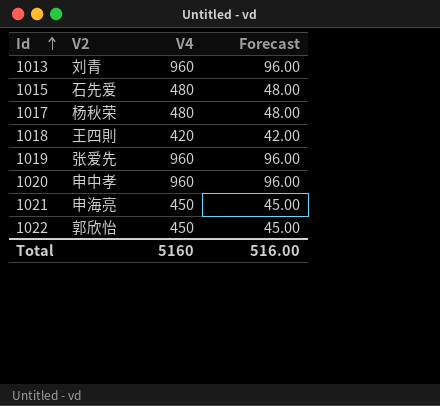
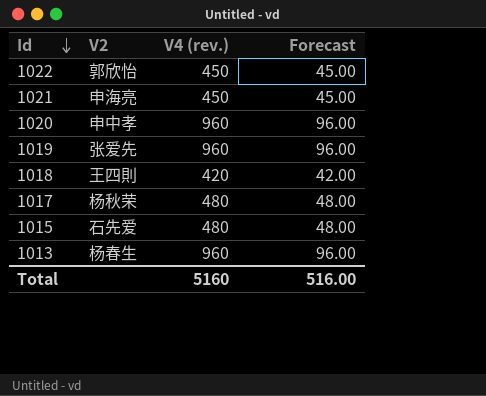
row order: Id ascending -> Id descending
column name: V4 -> V4 (rev.)
1013 | V2: 刘青 -> 杨春生

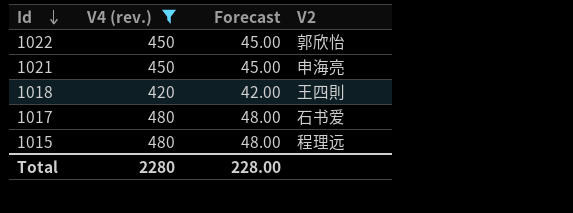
filter: none -> V4 (rev.) != 960
column V2 | position: 2 -> 4
1017 | V2: 杨秋荣 -> 石书爱
1015 | V2: 石先爱 -> 程理远
Total | V4 (rev.): 5160 -> 2280
Total | Forecast: 516.00 -> 228.00

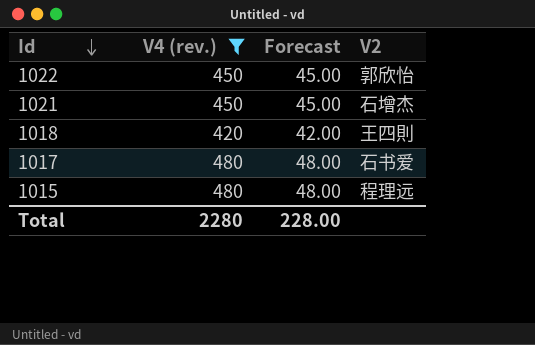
1021 | V2: 申海亮 -> 石增杰

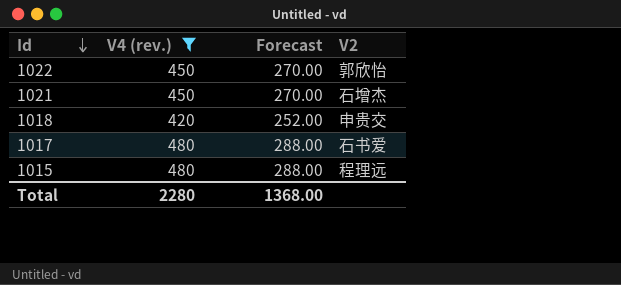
column Forecast | formula: [V4 (rev.)] * 0.1 -> [V4 (rev.)] * 0.6
1018 | V2: 王四則 -> 申贵交
Total | Forecast: 228.00 -> 1368.00

